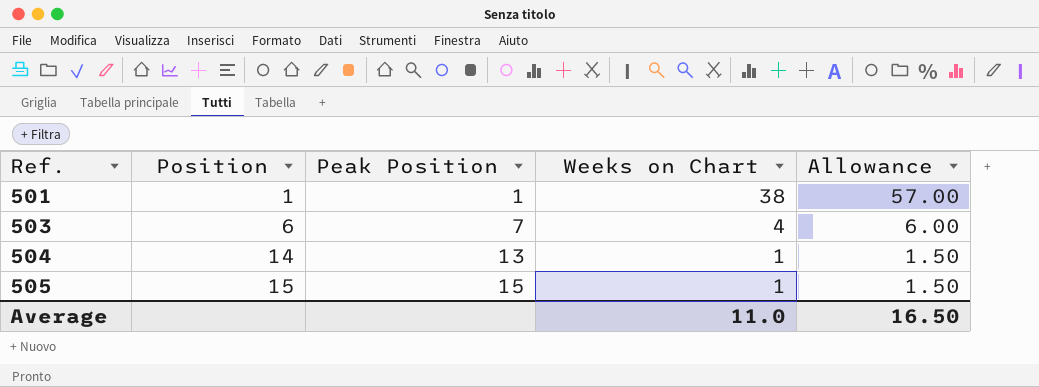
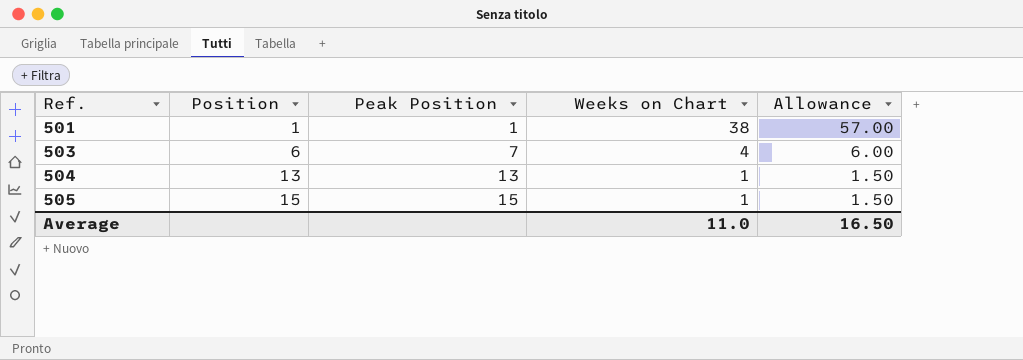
504 | Position: 14 -> 13

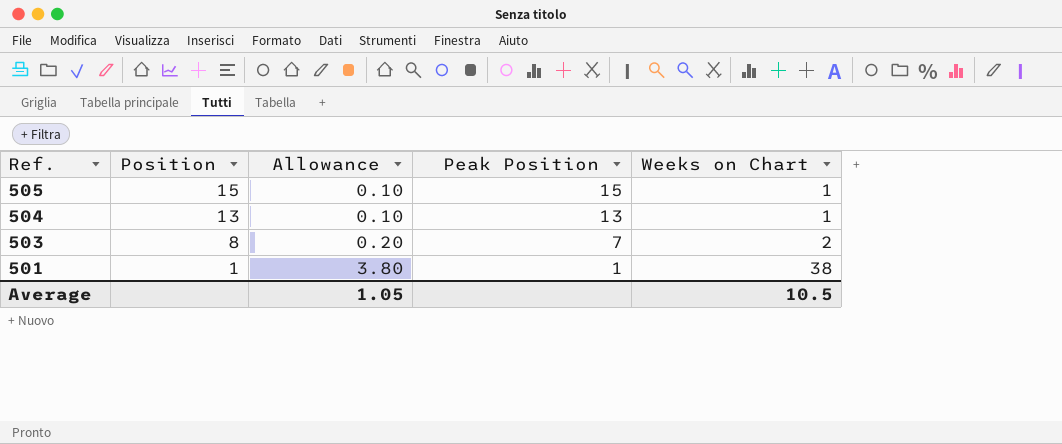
row order: Ref. ascending -> Ref. descending
column Allowance | formula: [Weeks on Chart] * 1.5 -> [Weeks on Chart] * 0.1
column Allowance | position: 5 -> 3
503 | Position: 6 -> 8
503 | Weeks on Chart: 4 -> 2
Average | Allowance: 16.50 -> 1.05
Average | Weeks on Chart: 11.0 -> 10.5

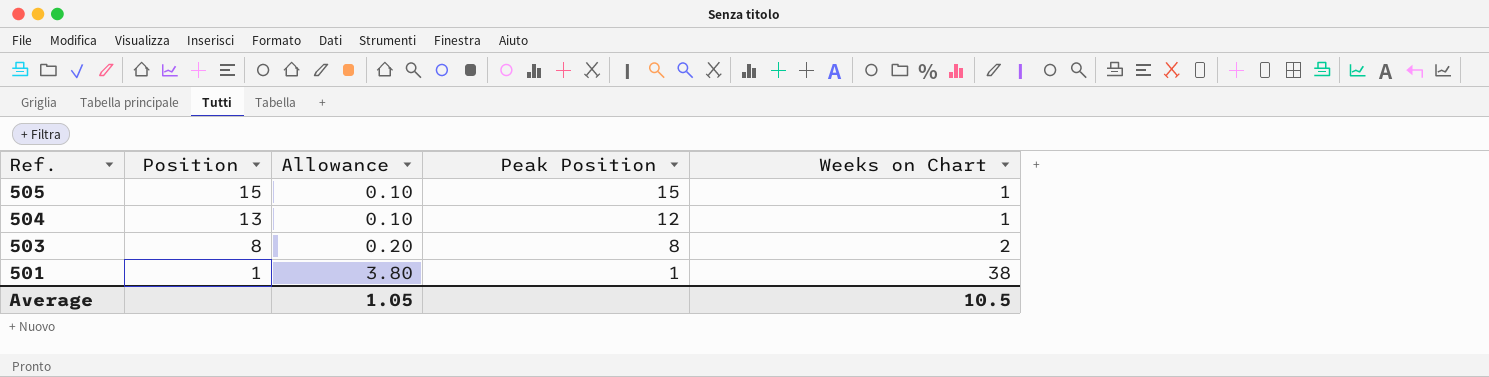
504 | Peak Position: 13 -> 12
503 | Peak Position: 7 -> 8

